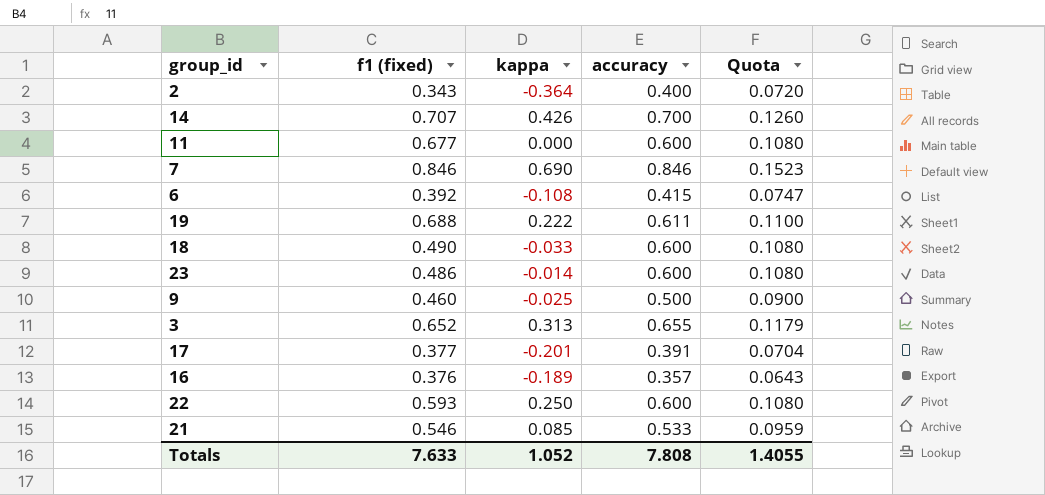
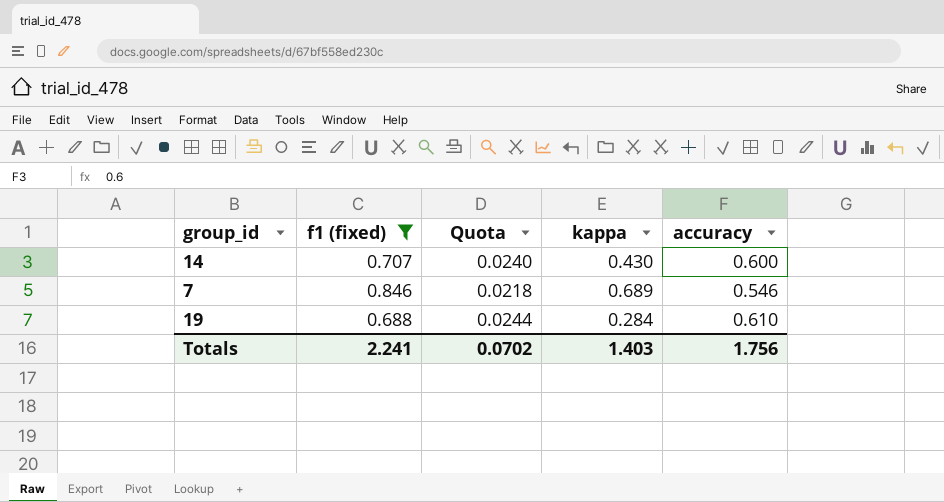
filter: none -> f1 (fixed) >= 0.688
column Quota | formula: [accuracy] * 0.18 -> [accuracy] * 0.04
column Quota | position: 5 -> 3
14 | kappa: 0.426 -> 0.430
14 | accuracy: 0.700 -> 0.600
7 | kappa: 0.690 -> 0.689
7 | accuracy: 0.846 -> 0.546
19 | kappa: 0.222 -> 0.284
19 | accuracy: 0.611 -> 0.610
Totals | f1 (fixed): 7.633 -> 2.241
Totals | Quota: 1.4055 -> 0.0702
Totals | kappa: 1.052 -> 1.403
Totals | accuracy: 7.808 -> 1.756

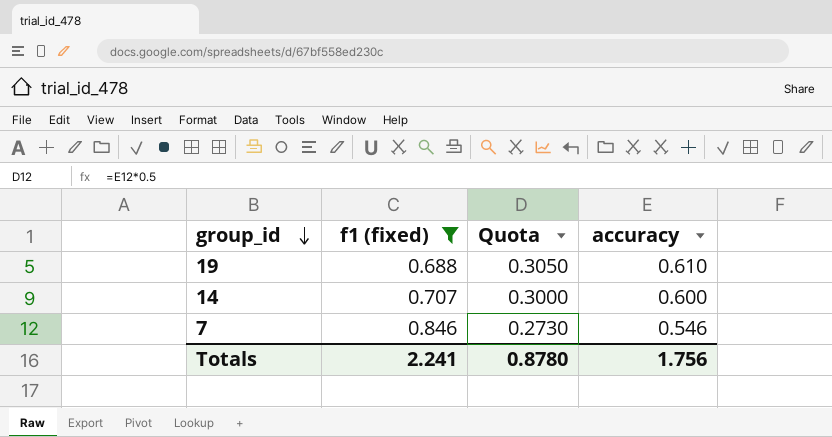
row order: none -> group_id descending
column kappa | position: 4 -> none
column Quota | formula: [accuracy] * 0.04 -> [accuracy] * 0.5
Totals | Quota: 0.0702 -> 0.8780

